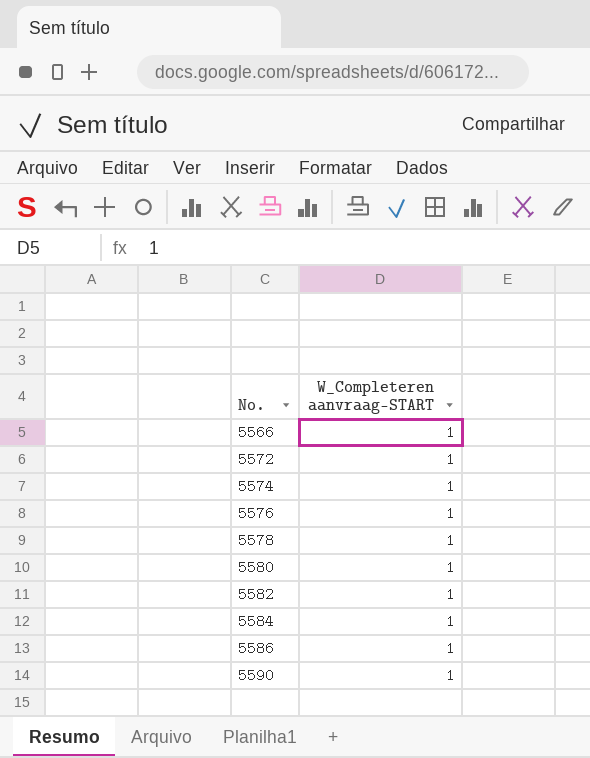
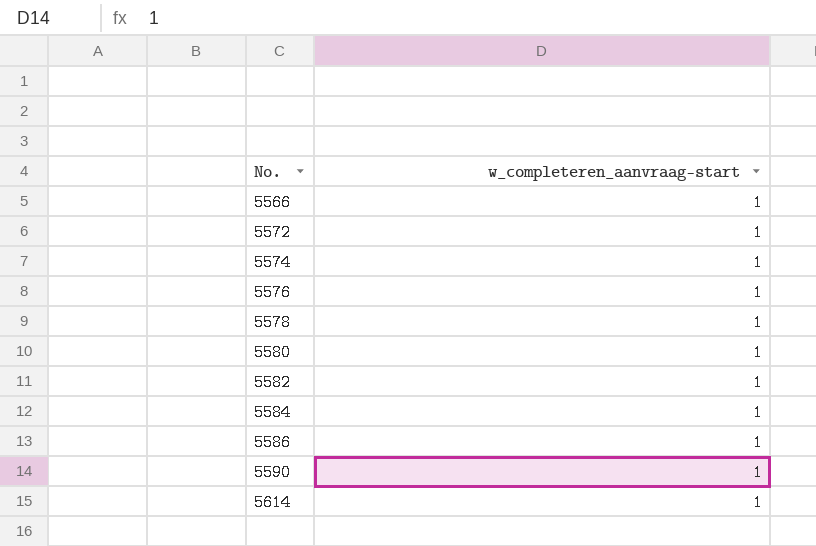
column name: W_Completeren aanvraag-START -> w_completeren_aanvraag-start
row 5614: none -> 1

